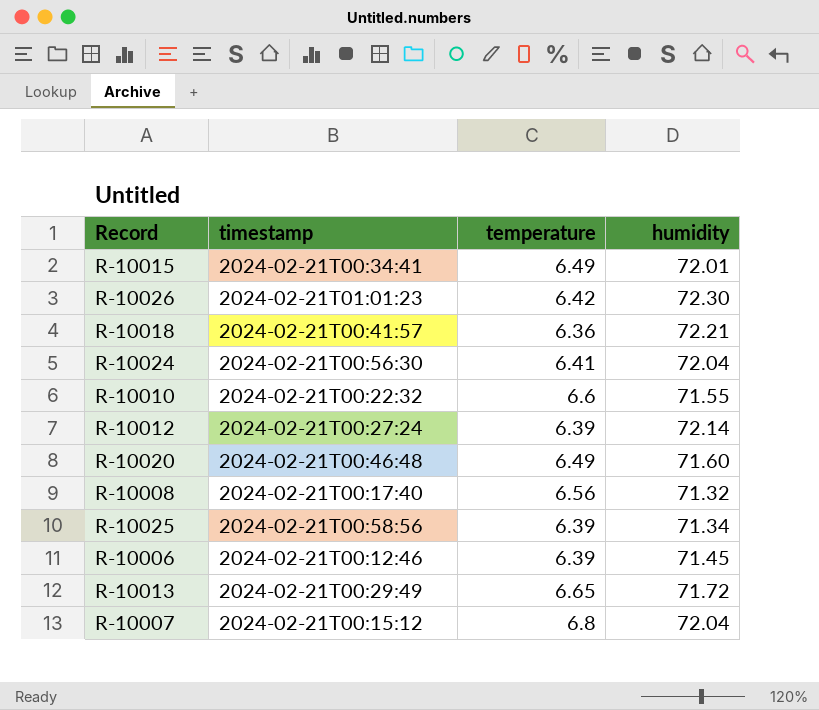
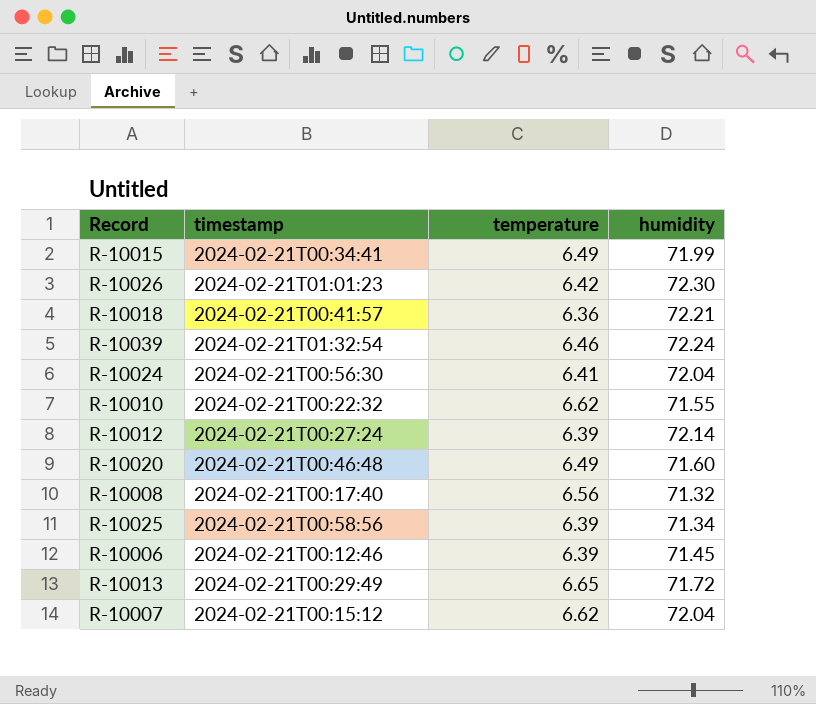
R-10015 | humidity: 72.01 -> 71.99
row R-10039: none -> 2024-02-21T01:32:54 | 6.46 | 72.24
R-10010 | temperature: 6.6 -> 6.62
R-10007 | temperature: 6.8 -> 6.62

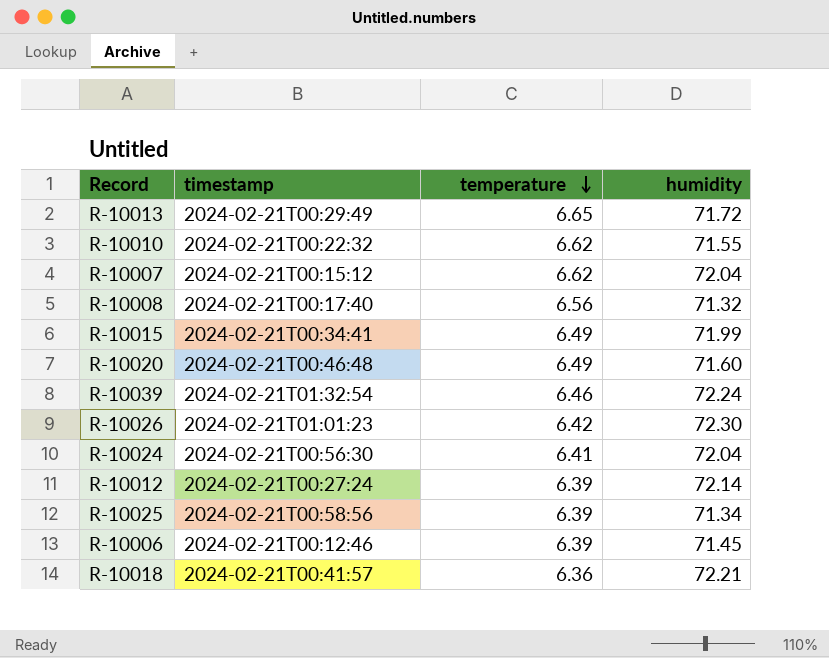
row order: none -> temperature descending

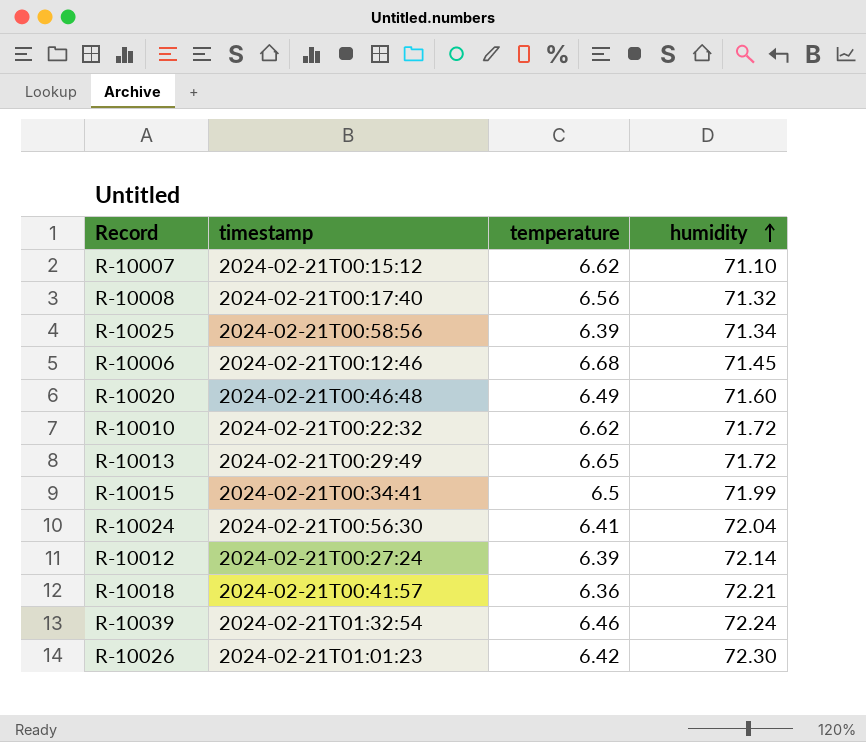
row order: temperature descending -> humidity ascending
R-10007 | humidity: 72.04 -> 71.10
R-10006 | temperature: 6.39 -> 6.68
R-10010 | humidity: 71.55 -> 71.72
R-10015 | temperature: 6.49 -> 6.5

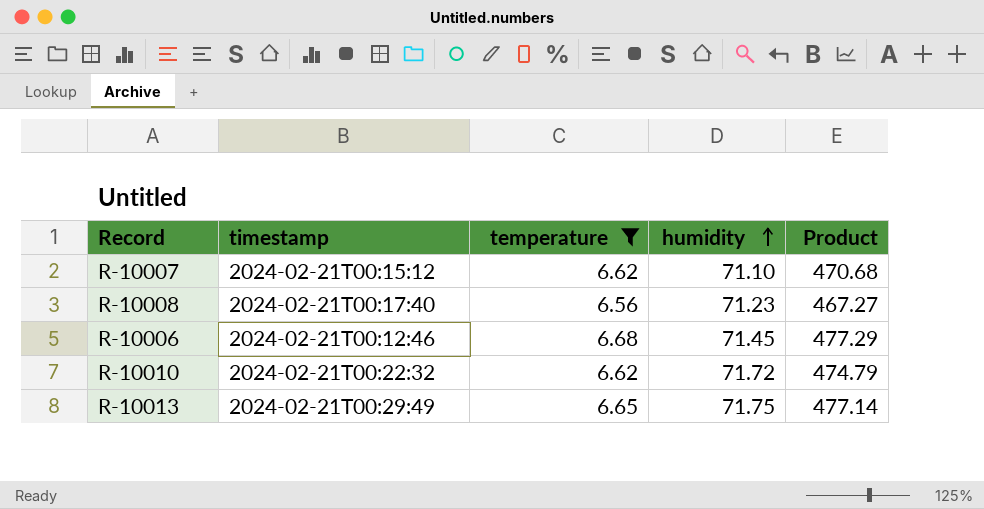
filter: none -> temperature >= 6.56
column Product | formula: none -> [temperature] * [humidity]
R-10008 | humidity: 71.32 -> 71.23
R-10013 | humidity: 71.72 -> 71.75

